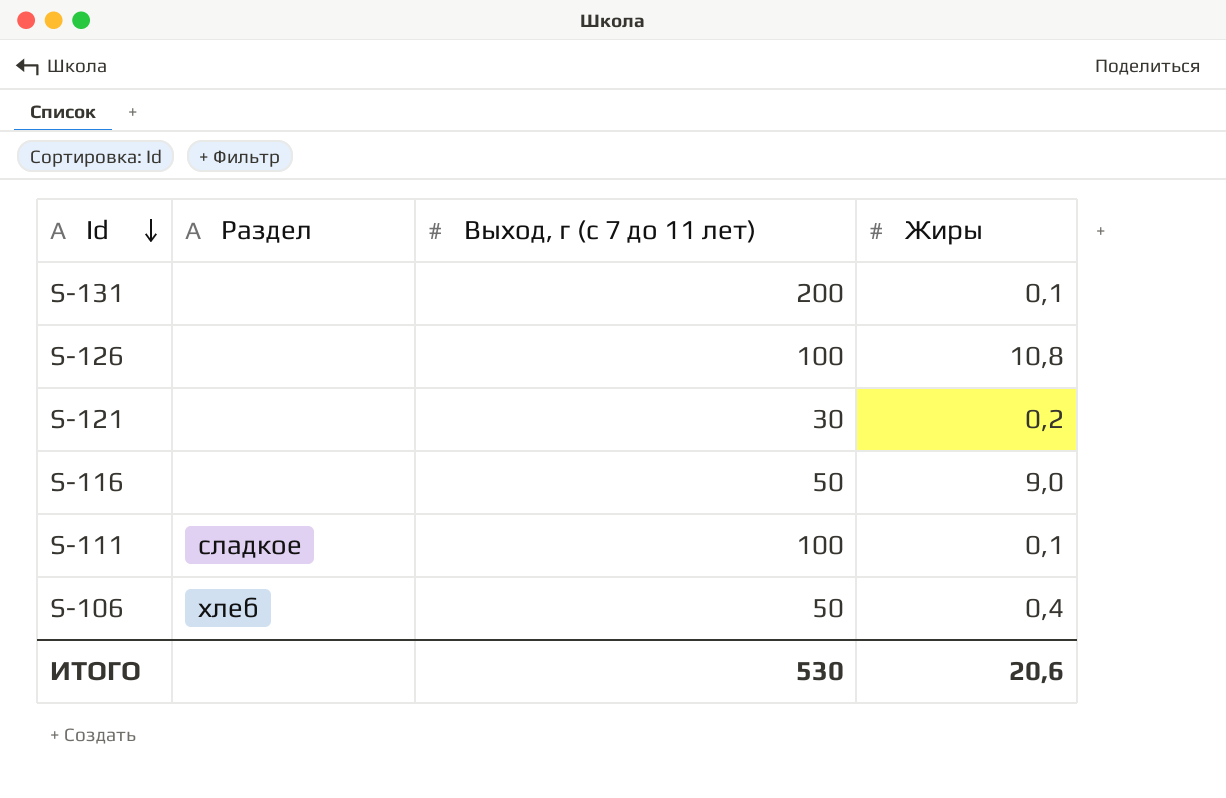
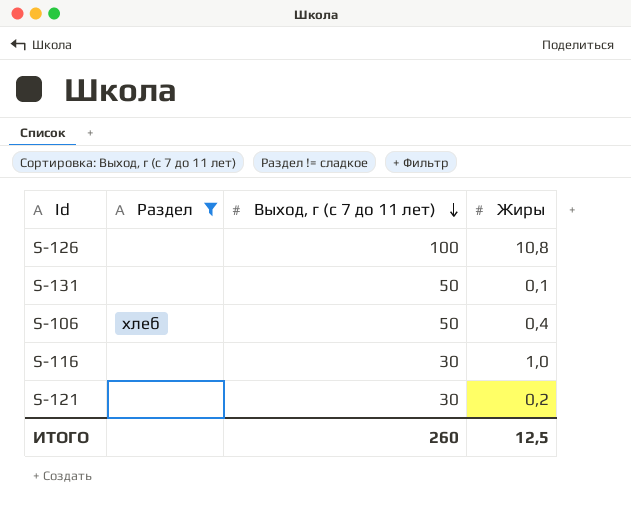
filter: none -> Раздел != сладкое
row order: Id descending -> Выход, г (с 7 до 11 лет) descending
S-131 | Выход, г (с 7 до 11 лет): 200 -> 50
S-116 | Выход, г (с 7 до 11 лет): 50 -> 30
S-116 | Жиры: 9,0 -> 1,0
ИТОГО | Выход, г (с 7 до 11 лет): 530 -> 260
ИТОГО | Жиры: 20,6 -> 12,5

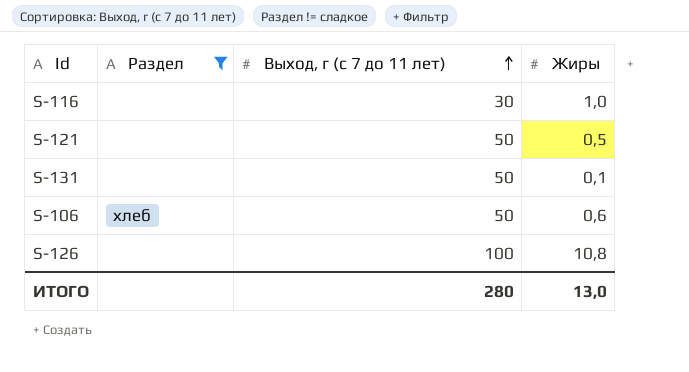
row order: Выход, г (с 7 до 11 лет) descending -> Выход, г (с 7 до 11 лет) ascending
S-121 | Выход, г (с 7 до 11 лет): 30 -> 50
S-121 | Жиры: 0,2 -> 0,5
S-106 | Жиры: 0,4 -> 0,6
ИТОГО | Выход, г (с 7 до 11 лет): 260 -> 280
ИТОГО | Жиры: 12,5 -> 13,0

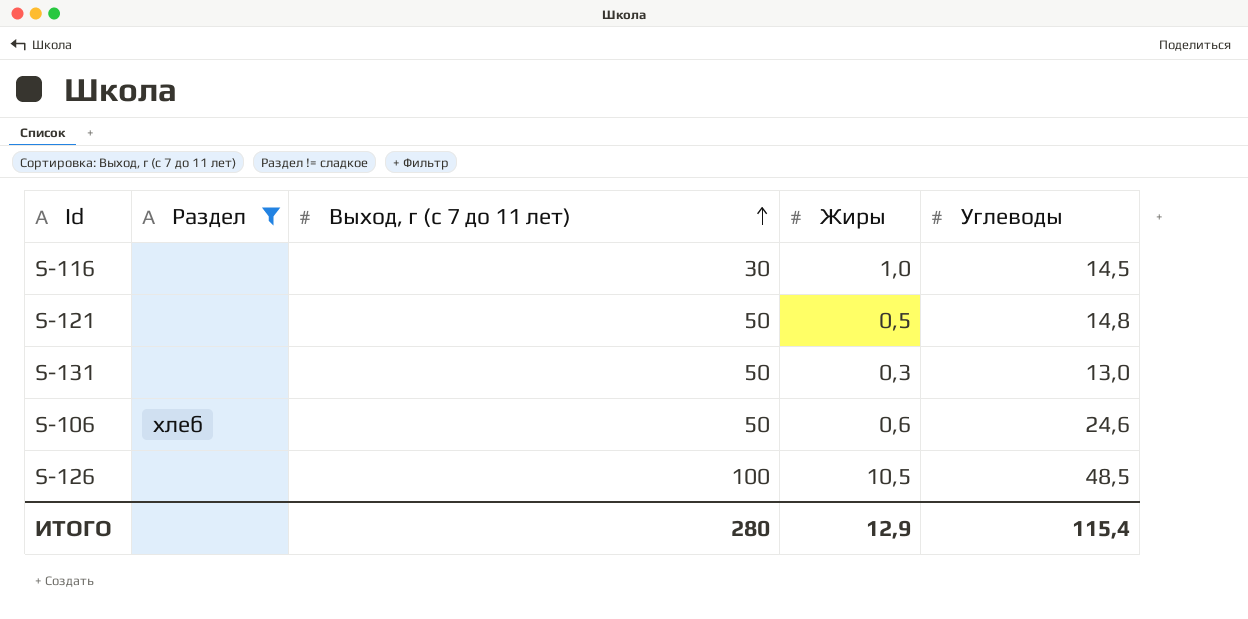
column Углеводы | position: none -> 5
S-131 | Жиры: 0,1 -> 0,3
S-126 | Жиры: 10,8 -> 10,5
ИТОГО | Жиры: 13,0 -> 12,9

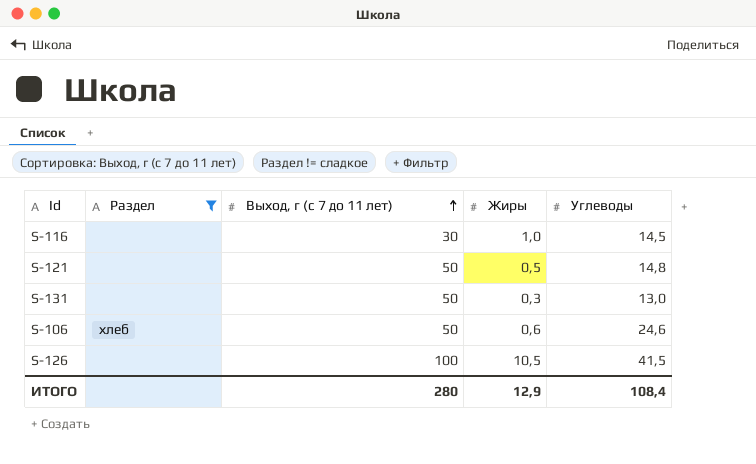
S-126 | Углеводы: 48,5 -> 41,5
ИТОГО | Углеводы: 115,4 -> 108,4

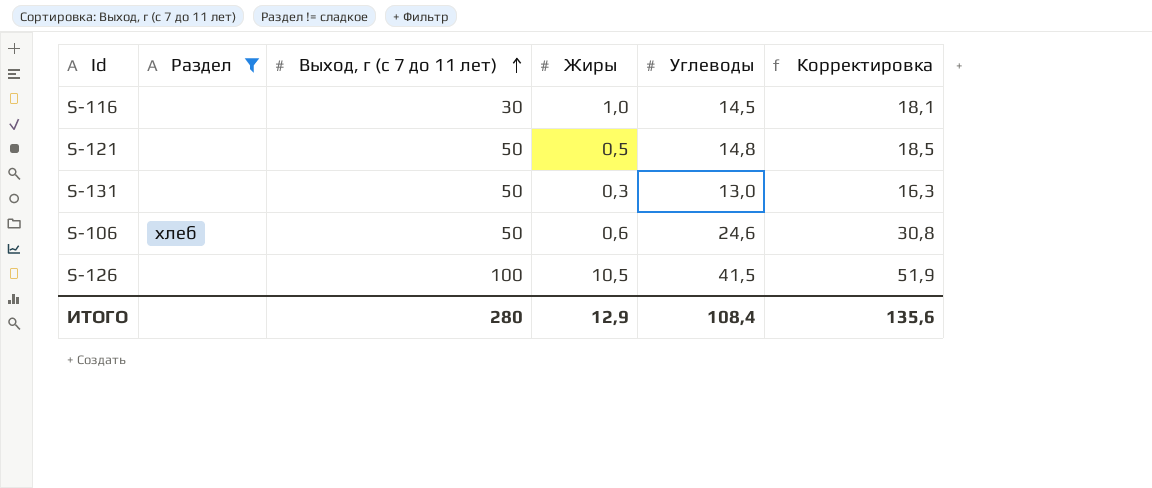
column Корректировка | formula: none -> [Углеводы] * 1,25

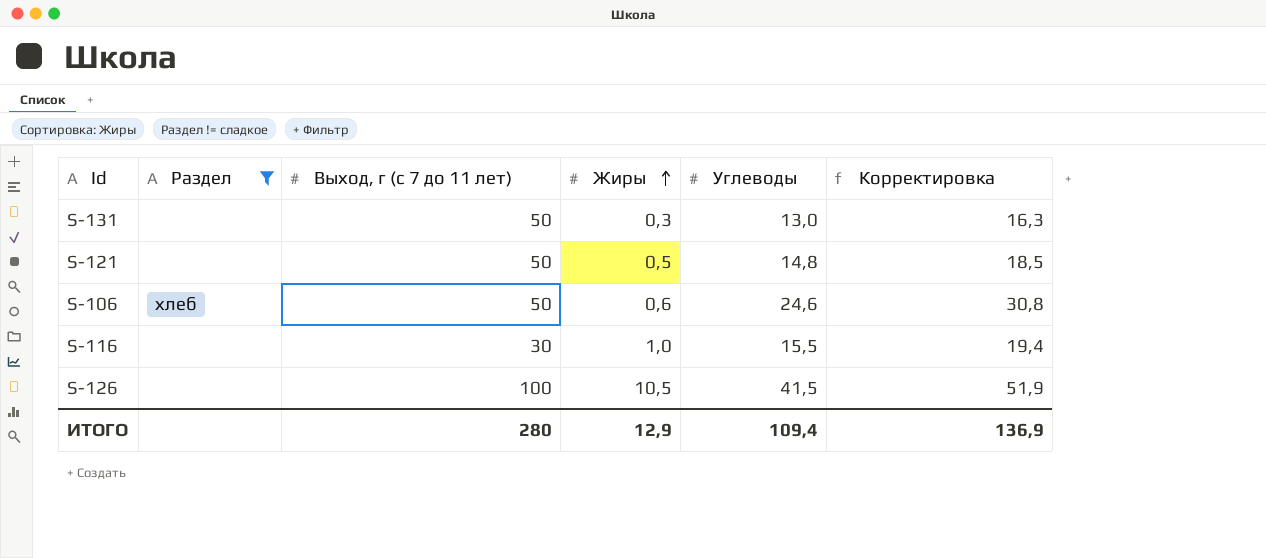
row order: Выход, г (с 7 до 11 лет) ascending -> Жиры ascending
S-116 | Углеводы: 14,5 -> 15,5
S-116 | Корректировка: 18,1 -> 19,4
ИТОГО | Углеводы: 108,4 -> 109,4
ИТОГО | Корректировка: 135,6 -> 136,9

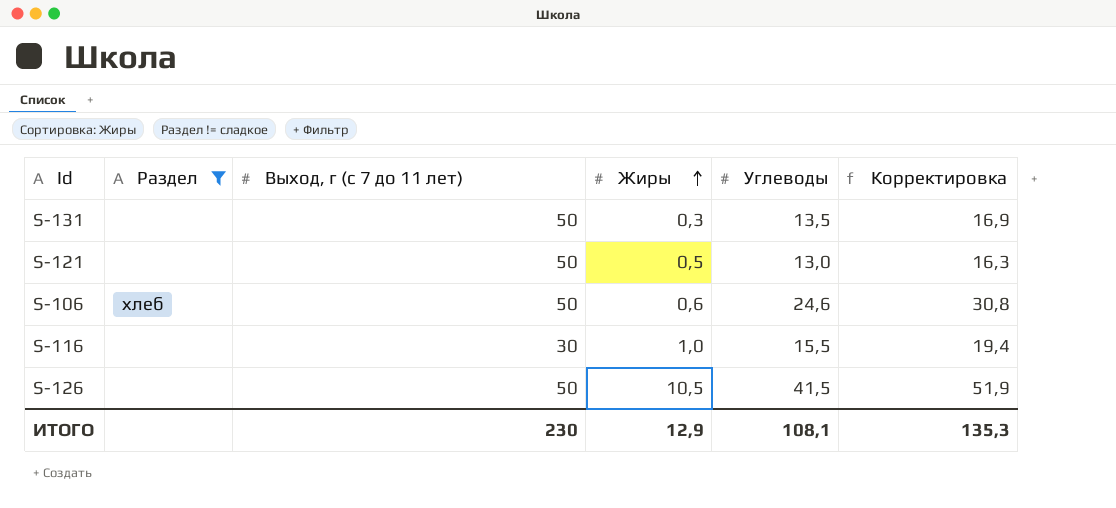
S-131 | Углеводы: 13,0 -> 13,5
S-131 | Корректировка: 16,3 -> 16,9
S-121 | Углеводы: 14,8 -> 13,0
S-121 | Корректировка: 18,5 -> 16,3
S-126 | Выход, г (с 7 до 11 лет): 100 -> 50
ИТОГО | Выход, г (с 7 до 11 лет): 280 -> 230
ИТОГО | Углеводы: 109,4 -> 108,1
ИТОГО | Корректировка: 136,9 -> 135,3

